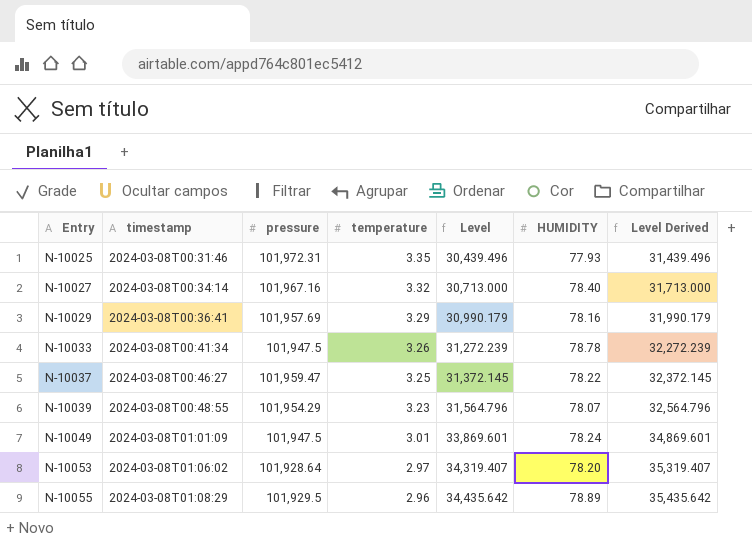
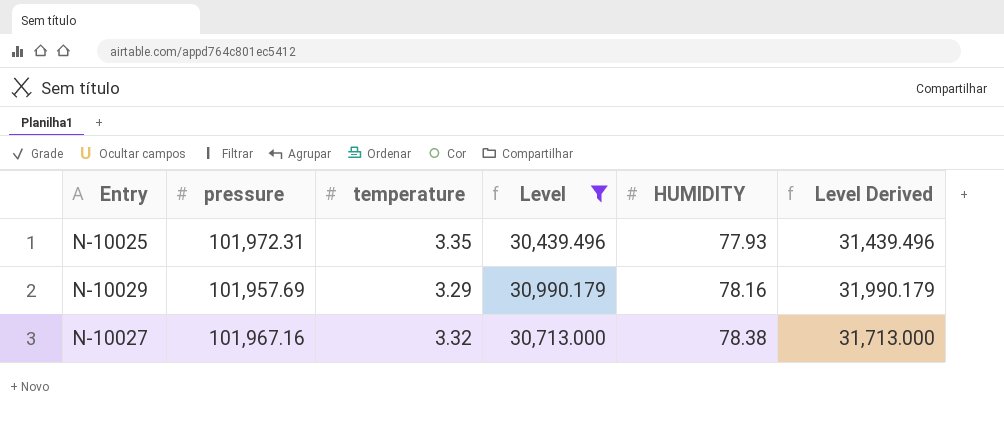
filter: none -> Level <= 30,990.179
row order: Entry ascending -> HUMIDITY ascending
column timestamp | position: 2 -> none
N-10027 | HUMIDITY: 78.40 -> 78.38

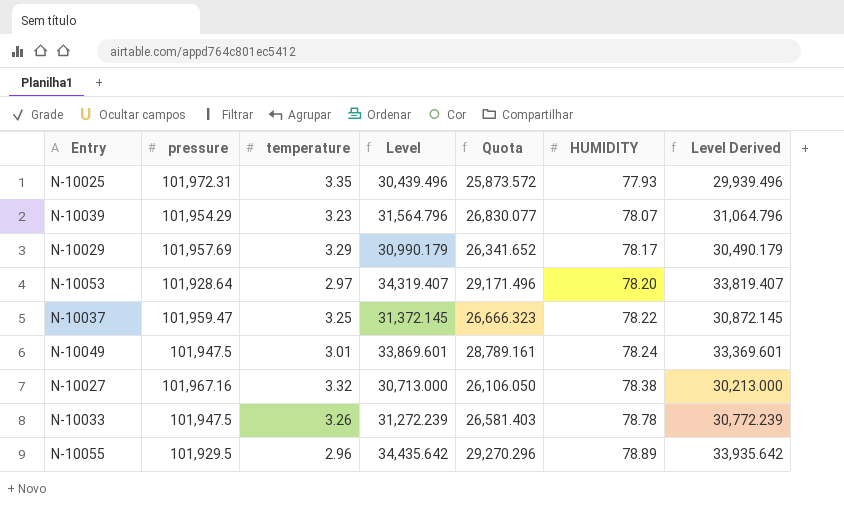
filter: Level <= 30,990.179 -> none
column Quota | formula: none -> [Level] * 0.85
column Level Derived | formula: [Level] + 1000 -> [Level] - 500
N-10029 | HUMIDITY: 78.16 -> 78.17

